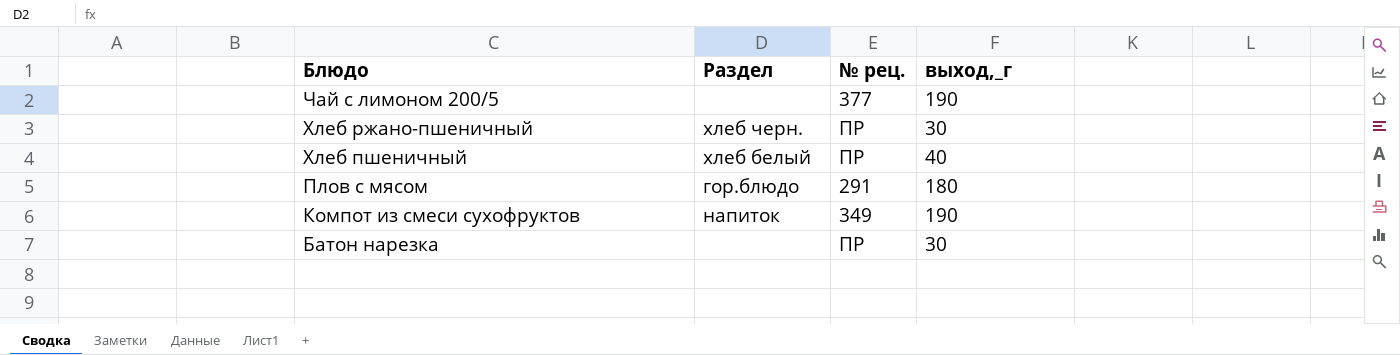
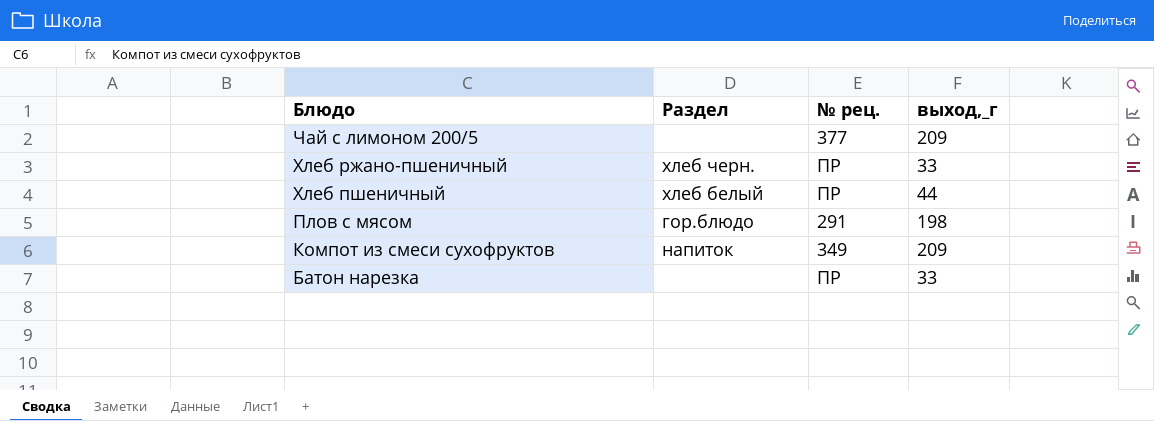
Чай с лимоном 200/5 | выход,_г: 190 -> 209
Хлеб ржано-пшеничный | выход,_г: 30 -> 33
Хлеб пшеничный | выход,_г: 40 -> 44
Плов с мясом | выход,_г: 180 -> 198
Компот из смеси сухофруктов | выход,_г: 190 -> 209
Батон нарезка | выход,_г: 30 -> 33

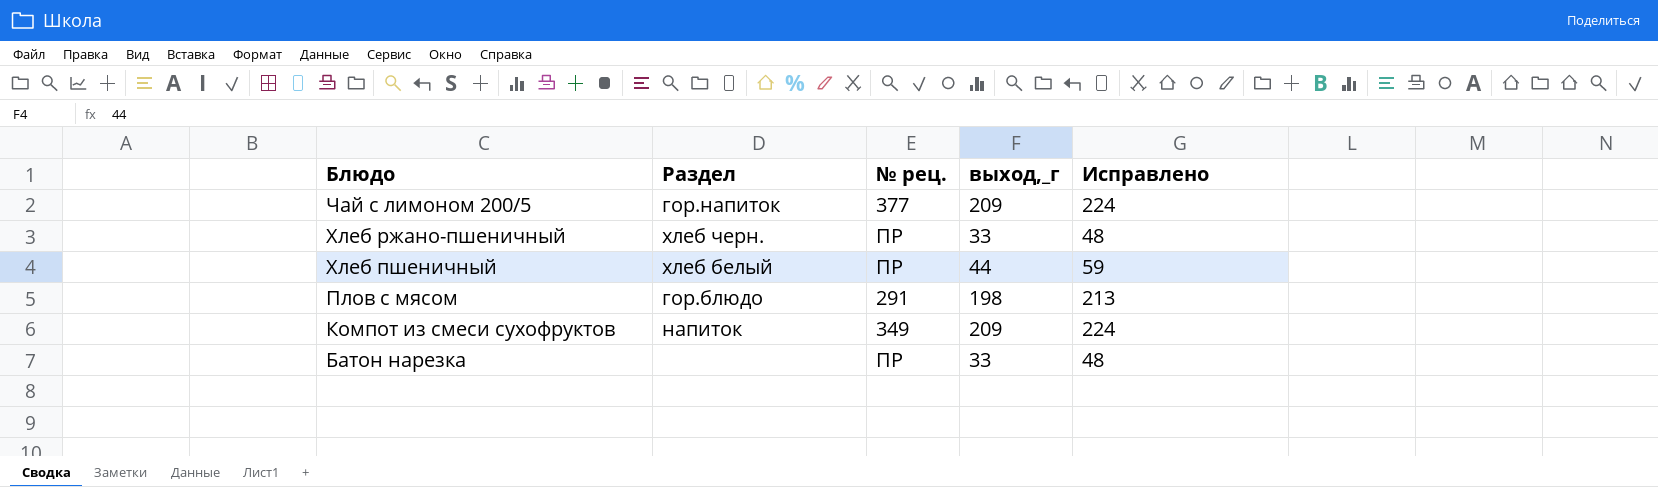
column Исправлено | formula: none -> [выход,_г] + 15
Чай с лимоном 200/5 | Раздел: none -> гор.напиток

